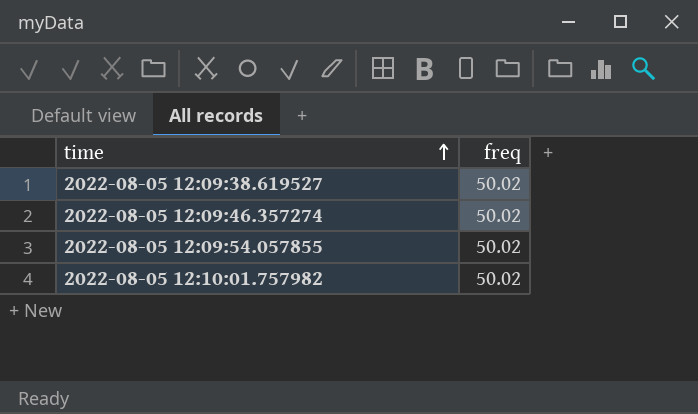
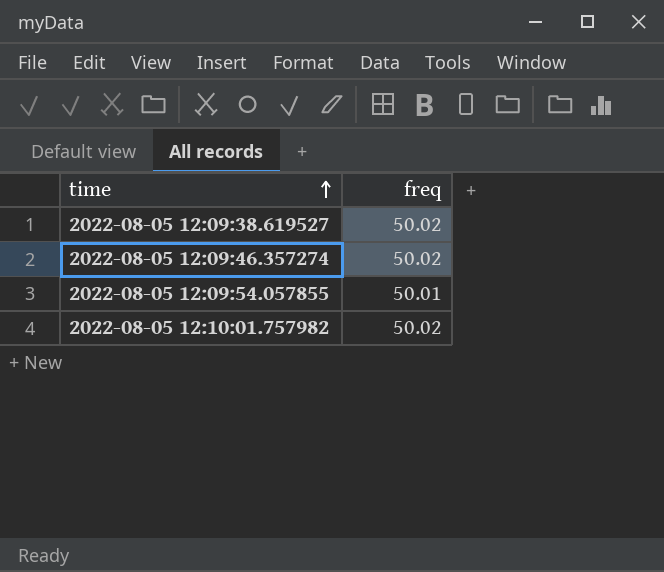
2022-08-05 12:09:54.057855 | freq: 50.02 -> 50.01

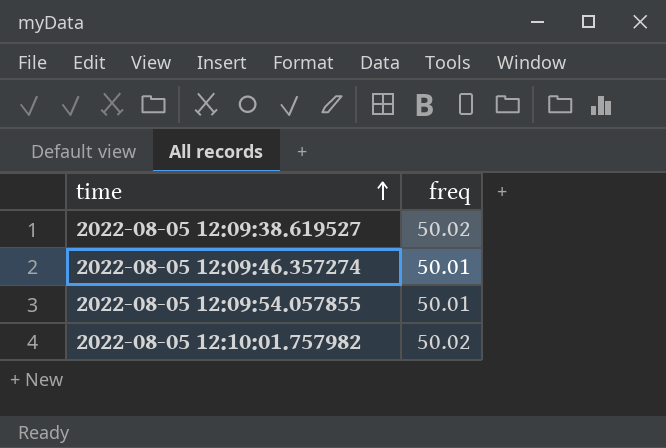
2022-08-05 12:09:46.357274 | freq: 50.02 -> 50.01

